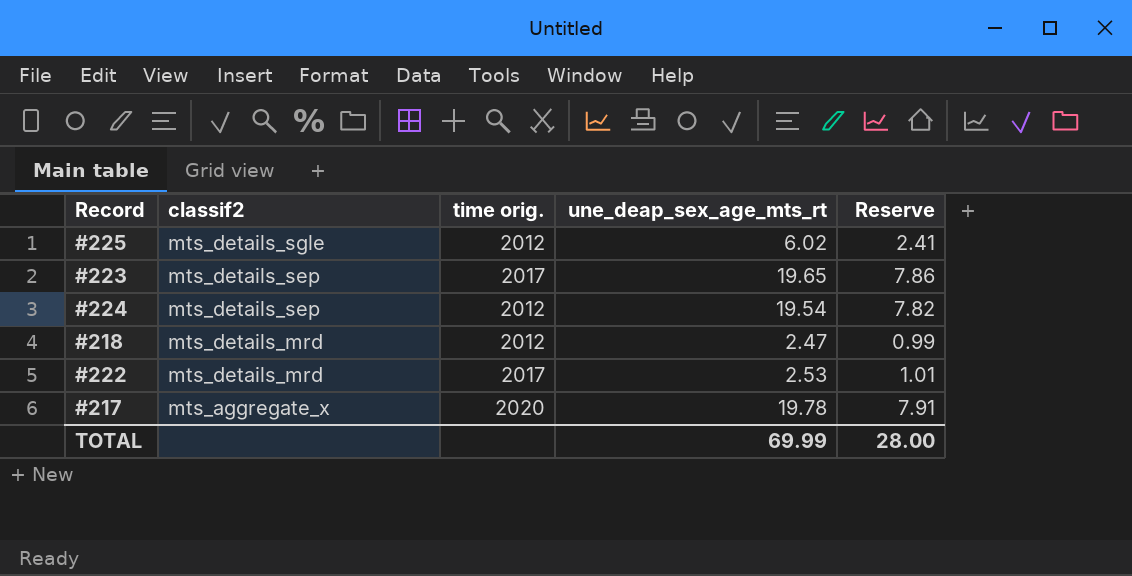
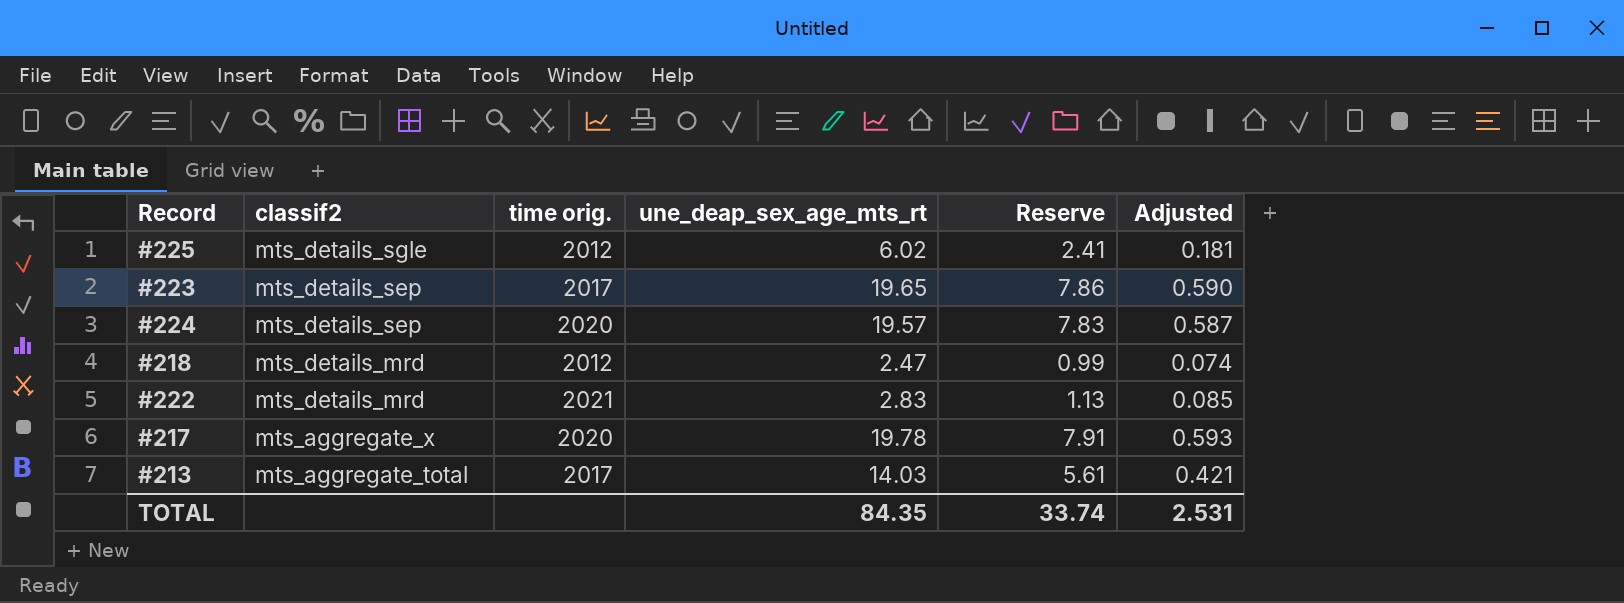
column Adjusted | formula: none -> [une_deap_sex_age_mts_rt] * 0.03
#224 | time orig.: 2012 -> 2020
#224 | une_deap_sex_age_mts_rt: 19.54 -> 19.57
#224 | Reserve: 7.82 -> 7.83
#222 | time orig.: 2017 -> 2021
#222 | une_deap_sex_age_mts_rt: 2.53 -> 2.83
#222 | Reserve: 1.01 -> 1.13
row #213: none -> mts_aggregate_total | 2017 | 14.03 | 5.61 | 0.421
TOTAL | une_deap_sex_age_mts_rt: 69.99 -> 84.35
TOTAL | Reserve: 28.00 -> 33.74

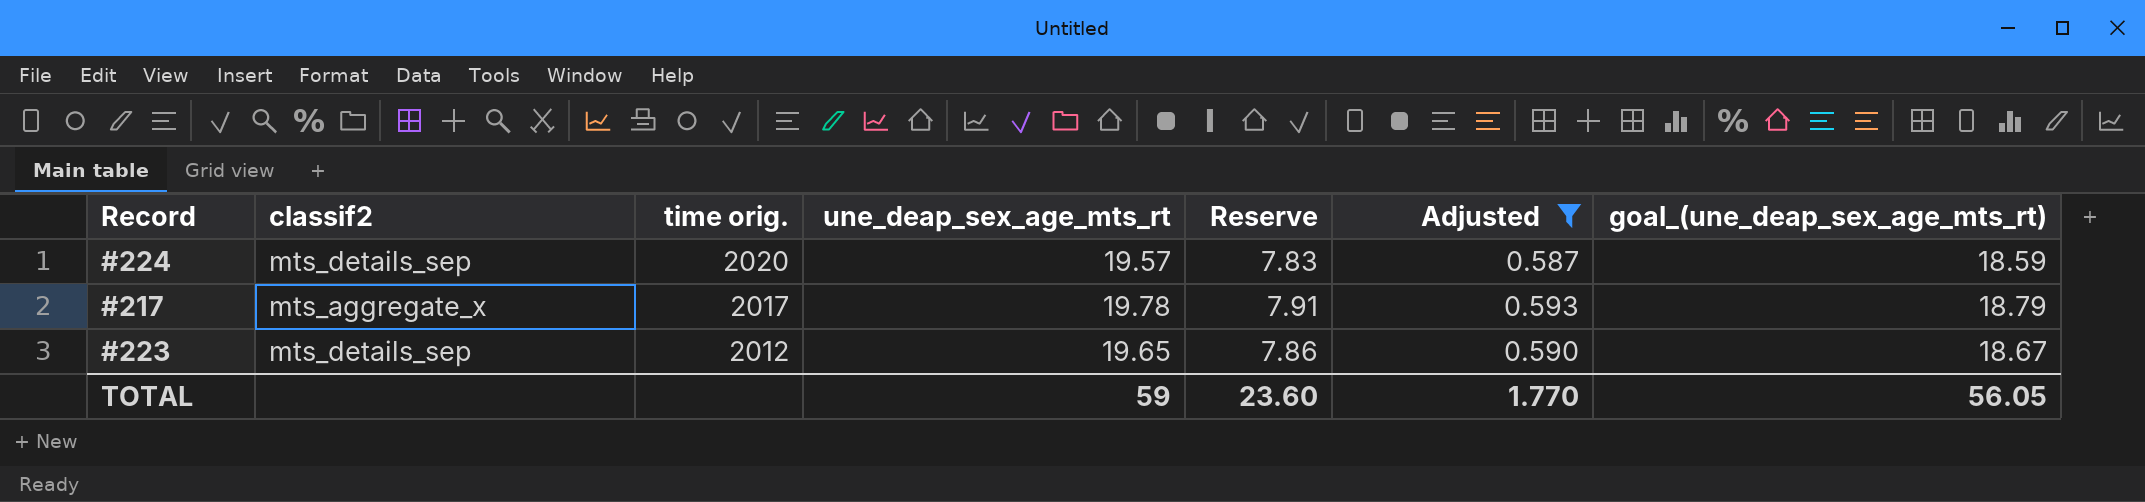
filter: none -> Adjusted >= 0.587
row order: classif2 descending -> time orig. descending
column goal_(une_deap_sex_age_mts_rt) | formula: none -> [une_deap_sex_age_mts_rt] * 0.95
#217 | time orig.: 2020 -> 2017
#223 | time orig.: 2017 -> 2012
TOTAL | une_deap_sex_age_mts_rt: 84.35 -> 59
TOTAL | Reserve: 33.74 -> 23.60
TOTAL | Adjusted: 2.531 -> 1.770

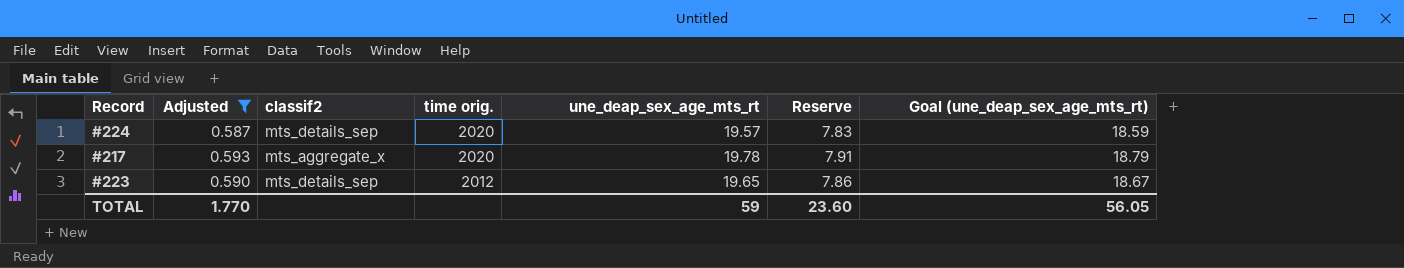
column Adjusted | position: 6 -> 2
column name: goal_(une_deap_sex_age_mts_rt) -> Goal (une_deap_sex_age_mts_rt)
#217 | time orig.: 2017 -> 2020

